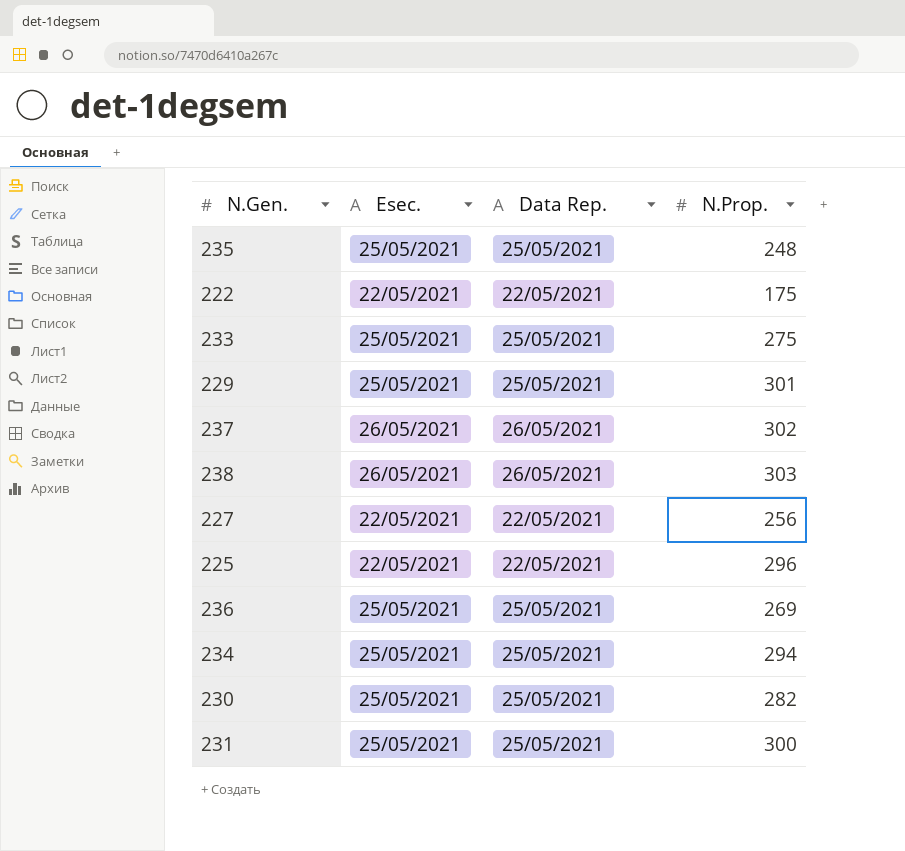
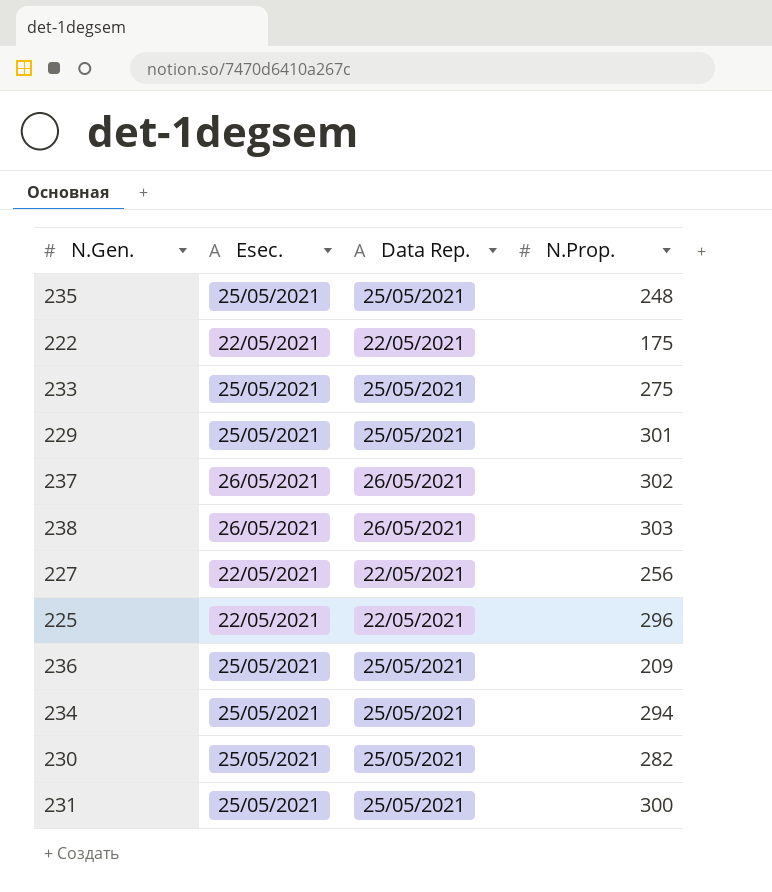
236 | N.Prop.: 269 -> 209

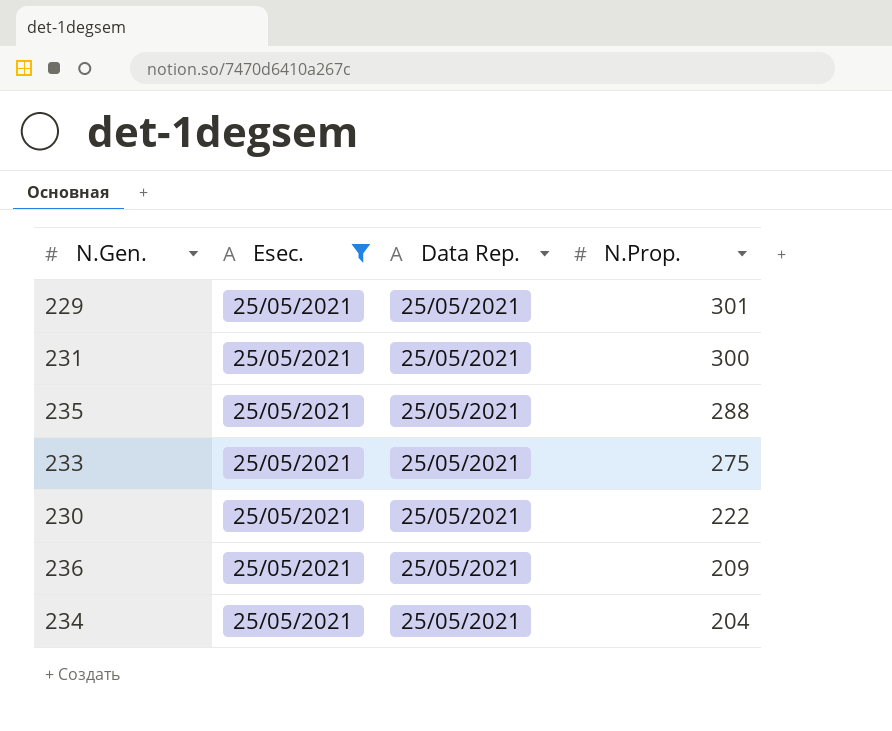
filter: none -> Esec. = 25/05/2021
row order: none -> N.Prop. descending
235 | N.Prop.: 248 -> 288
230 | N.Prop.: 282 -> 222
234 | N.Prop.: 294 -> 204

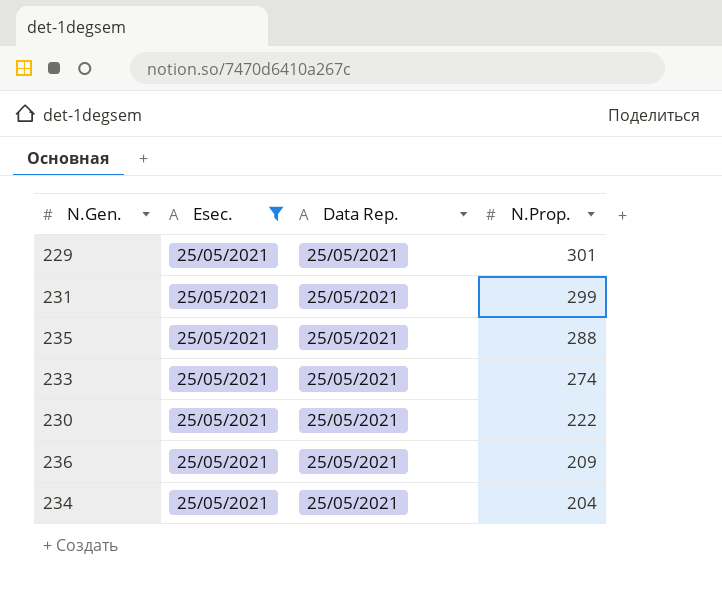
231 | N.Prop.: 300 -> 299
233 | N.Prop.: 275 -> 274

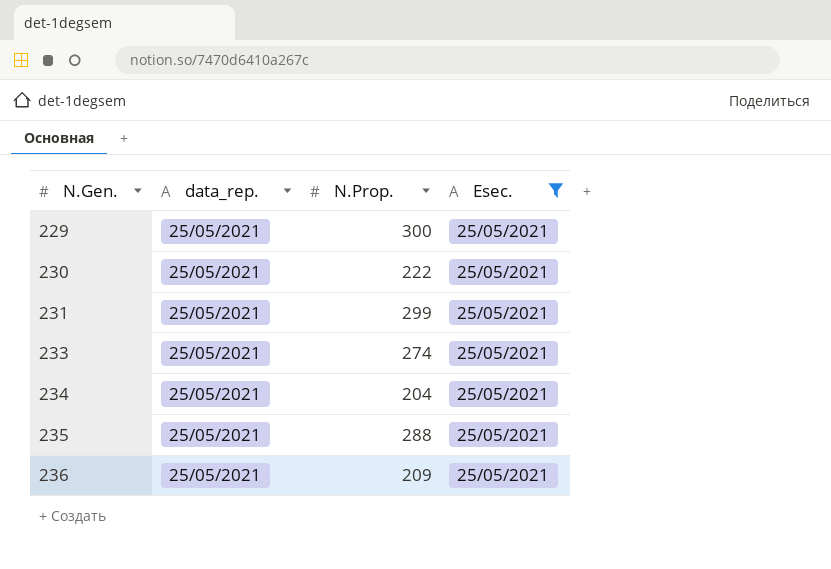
row order: N.Prop. descending -> N.Gen. ascending
column name: Data Rep. -> data_rep.
column Esec. | position: 2 -> 4
229 | N.Prop.: 301 -> 300

